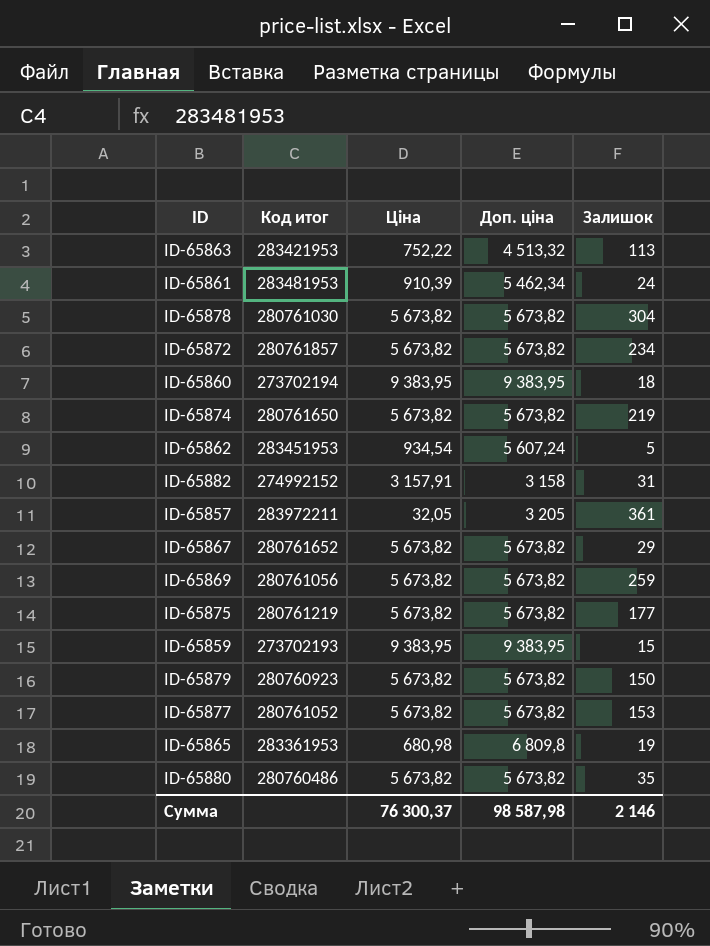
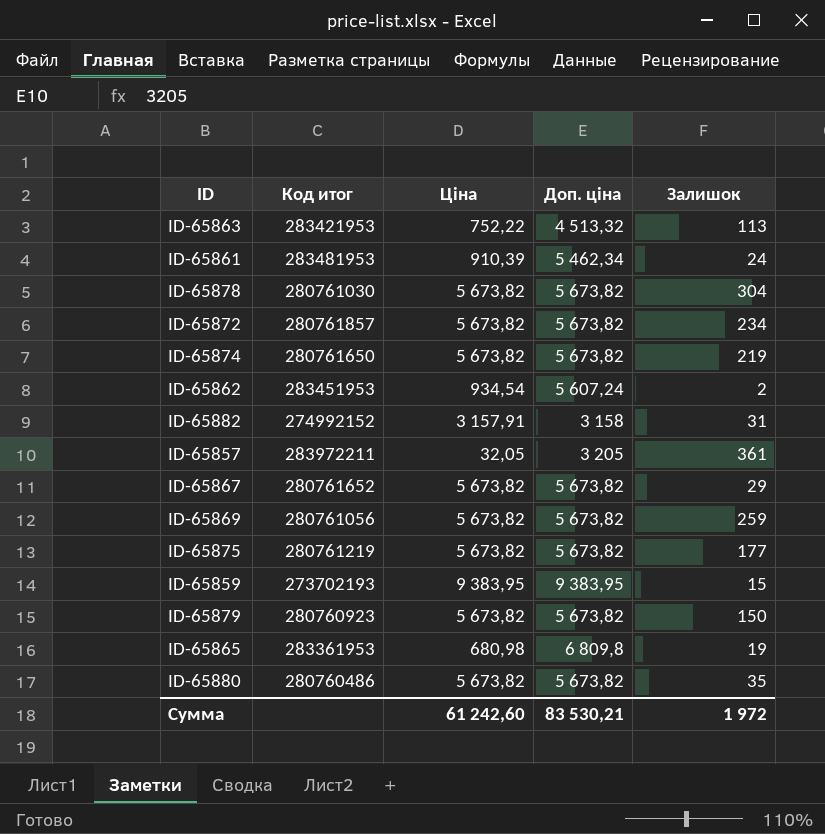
row ID-65860: 273702194 | 9 383,95 | 9 383,95 | 18 -> none
row ID-65877: 280761052 | 5 673,82 | 5 673,82 | 153 -> none
ID-65862 | Залишок: 5 -> 2
Сумма | Ціна: 76 300,37 -> 61 242,60
Сумма | Доп. ціна: 98 587,98 -> 83 530,21
Сумма | Залишок: 2 146 -> 1 972

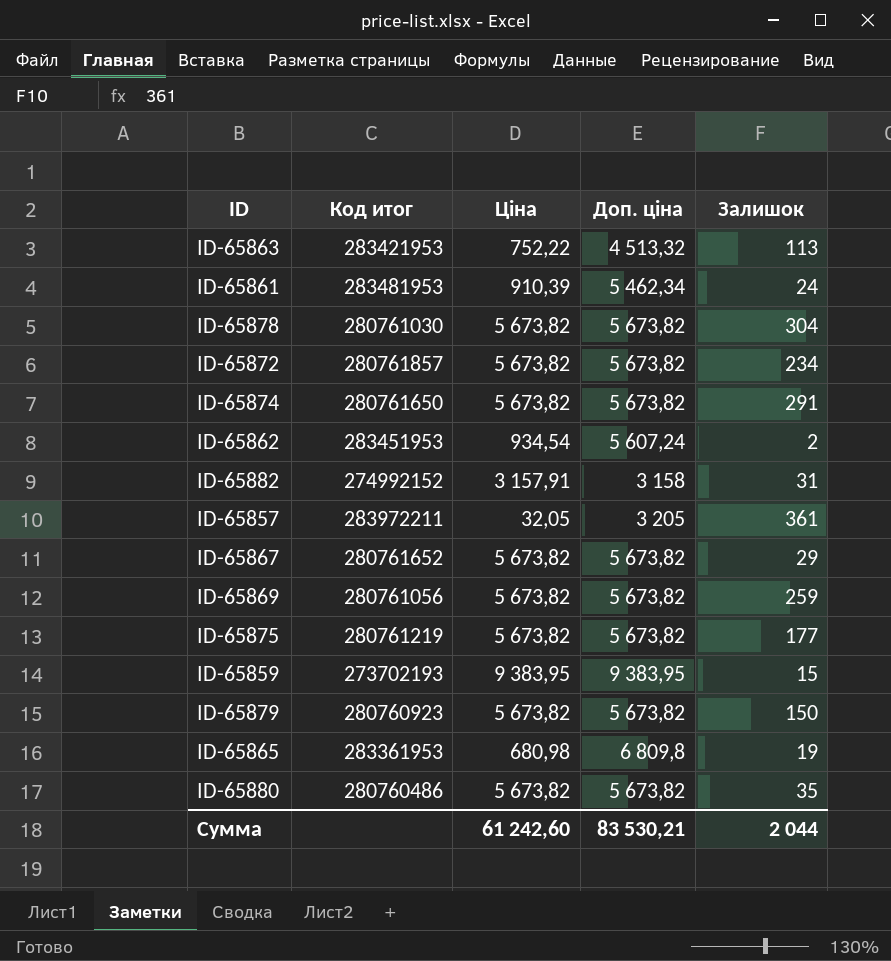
ID-65874 | Залишок: 219 -> 291
Сумма | Залишок: 1 972 -> 2 044

